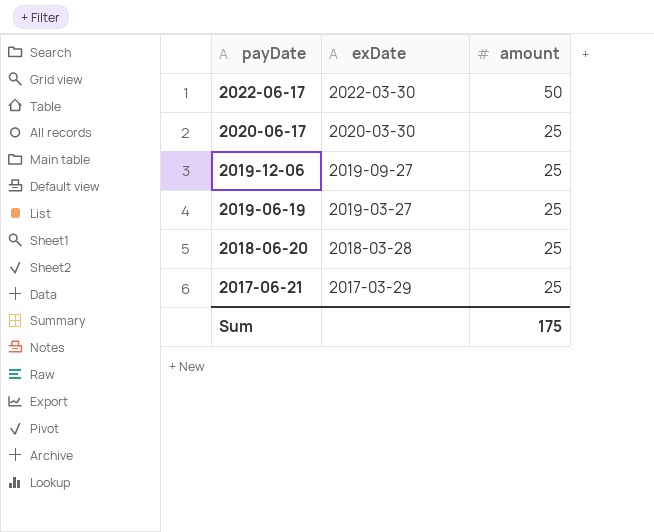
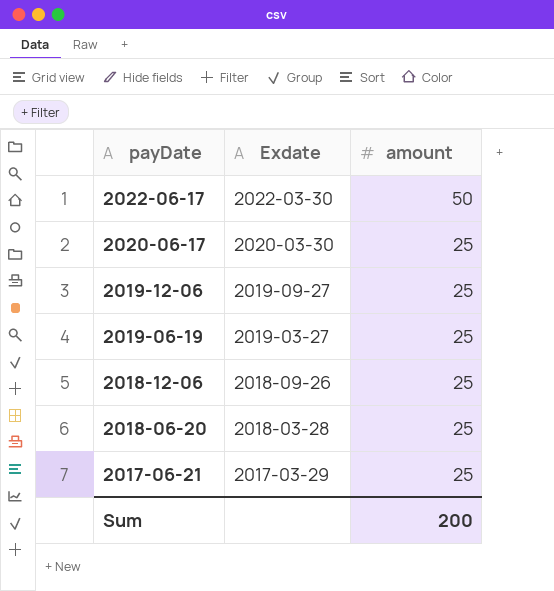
column name: exDate -> Exdate
row 2018-12-06: none -> 2018-09-26 | 25
Sum | amount: 175 -> 200

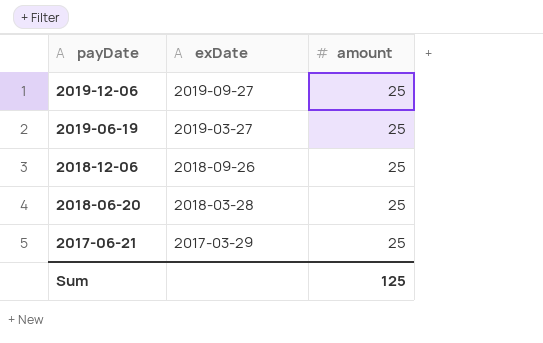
column name: Exdate -> exDate
row 2022-06-17: 2022-03-30 | 50 -> none
row 2020-06-17: 2020-03-30 | 25 -> none
Sum | amount: 200 -> 125

